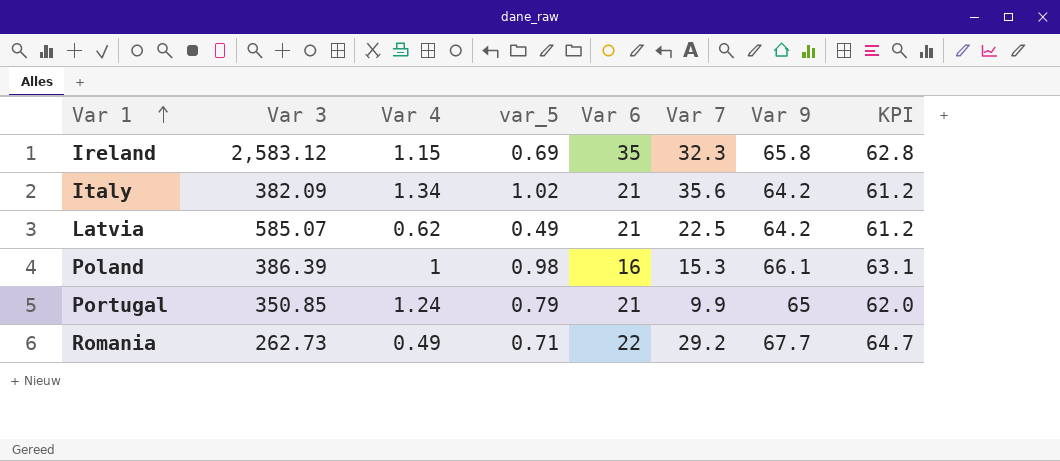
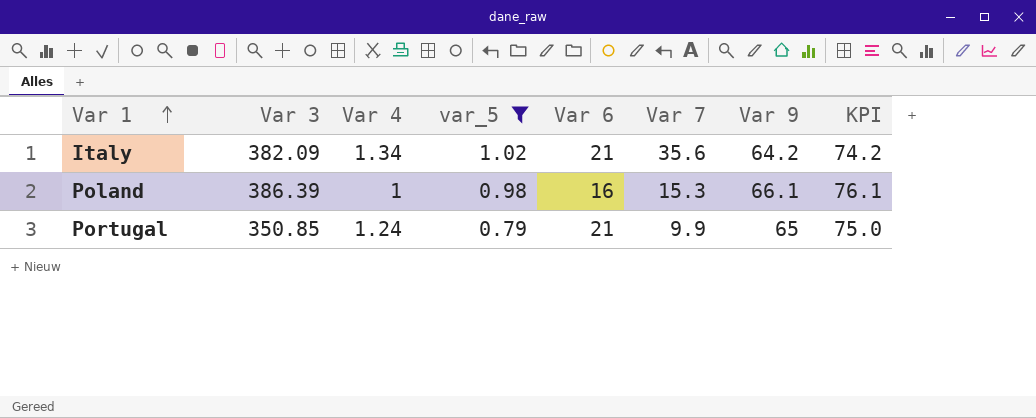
filter: none -> var_5 >= 0.79
column KPI | formula: [Var 9] - 3 -> [Var 9] + 10

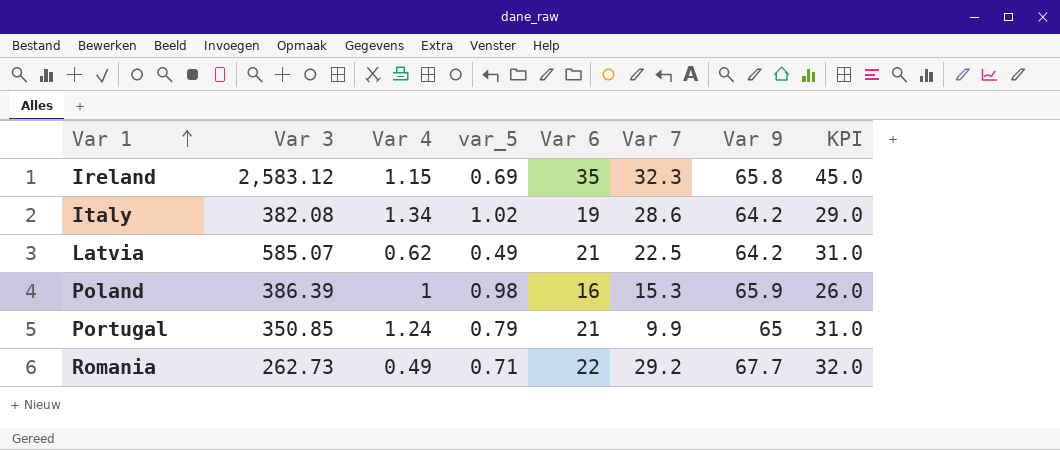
filter: var_5 >= 0.79 -> none
column KPI | formula: [Var 9] + 10 -> [Var 6] + 10
Italy | Var 3: 382.09 -> 382.08
Italy | Var 6: 21 -> 19
Italy | Var 7: 35.6 -> 28.6
Poland | Var 9: 66.1 -> 65.9

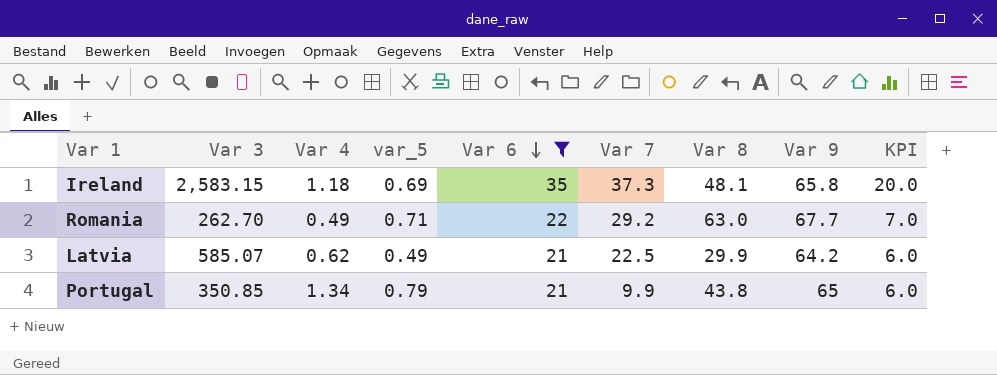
filter: none -> Var 6 >= 21
row order: Var 1 ascending -> Var 6 descending
column Var 8 | position: none -> 7
column KPI | formula: [Var 6] + 10 -> [Var 6] - 15
Ireland | Var 3: 2,583.12 -> 2,583.15
Ireland | Var 4: 1.15 -> 1.18
Ireland | Var 7: 32.3 -> 37.3
Romania | Var 3: 262.73 -> 262.70
Portugal | Var 4: 1.24 -> 1.34

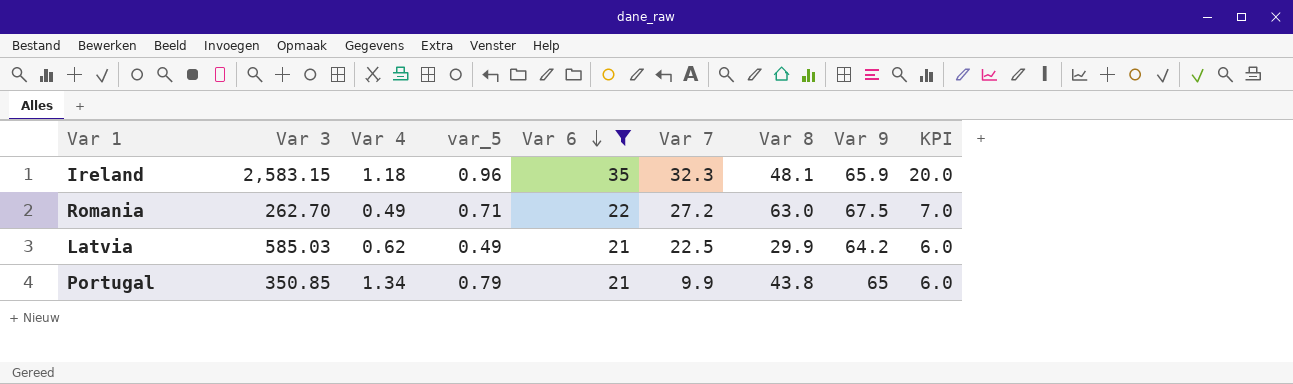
Ireland | var_5: 0.69 -> 0.96
Ireland | Var 7: 37.3 -> 32.3
Ireland | Var 9: 65.8 -> 65.9
Romania | Var 7: 29.2 -> 27.2
Romania | Var 9: 67.7 -> 67.5
Latvia | Var 3: 585.07 -> 585.03

